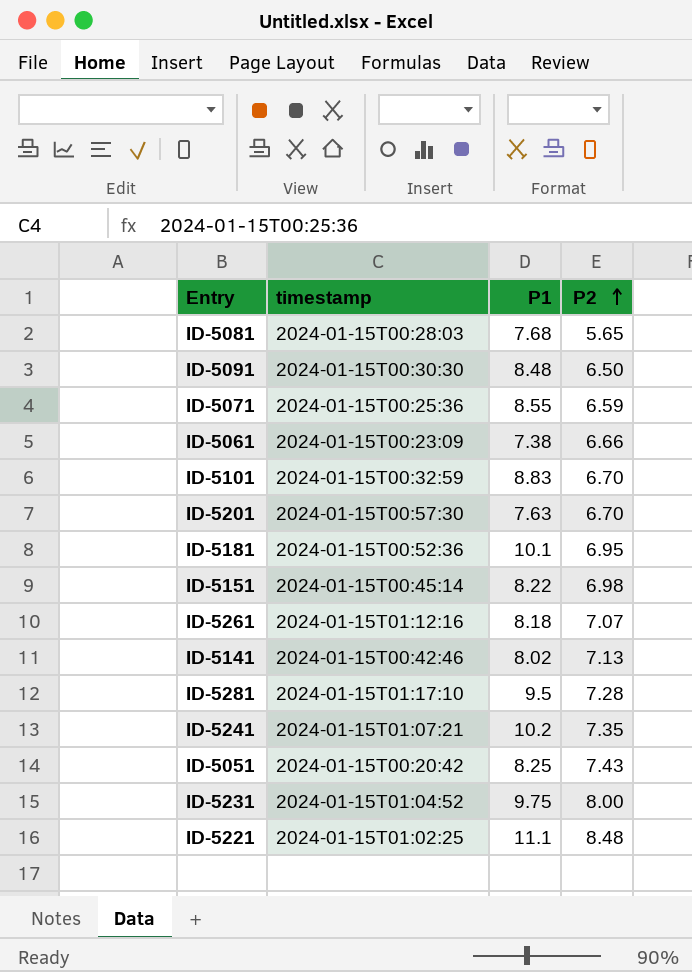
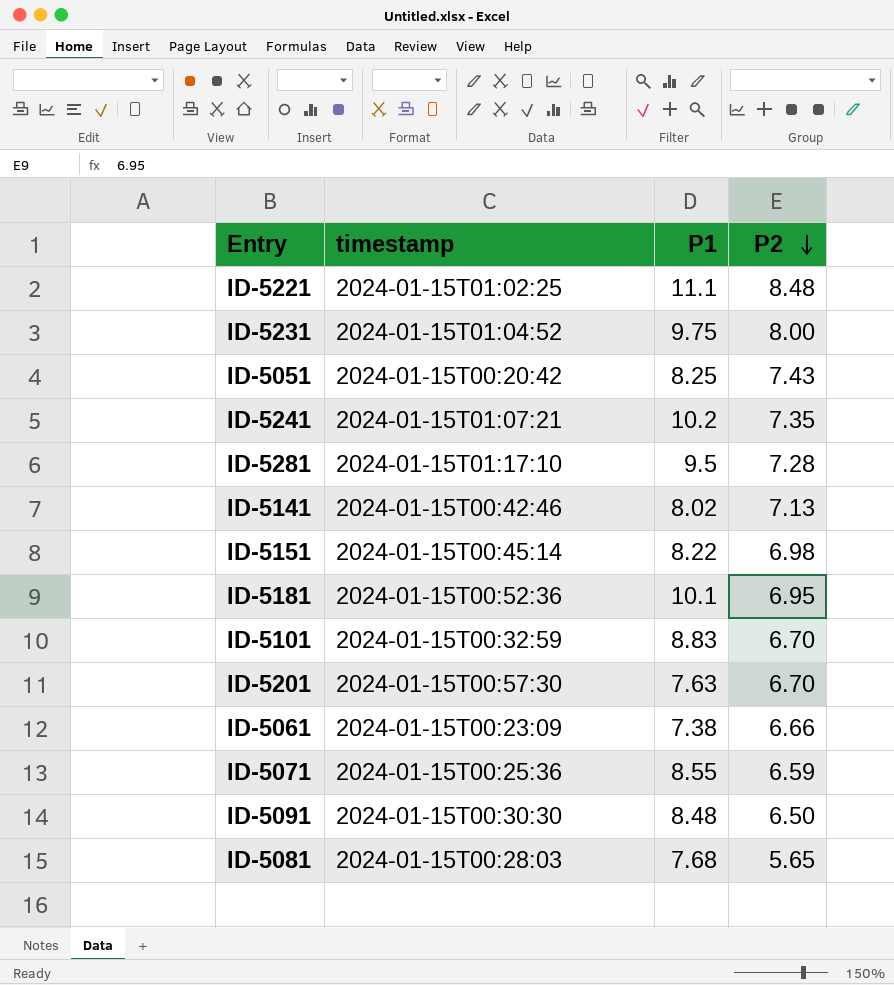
row order: P2 ascending -> P2 descending
row ID-5261: 2024-01-15T01:12:16 | 8.18 | 7.07 -> none

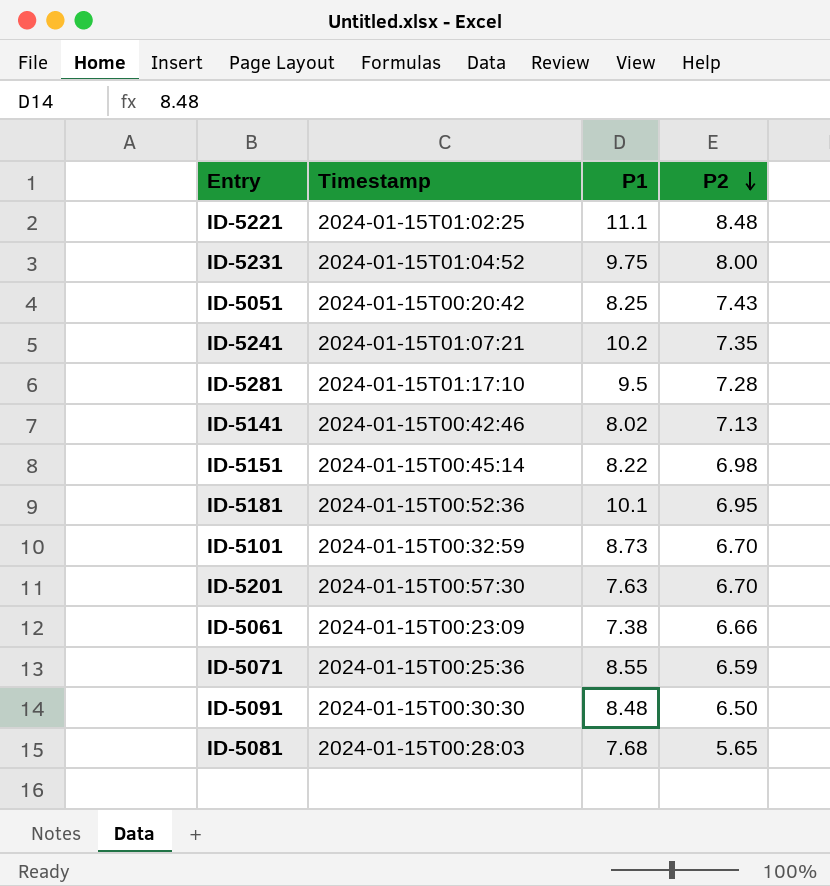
column name: timestamp -> Timestamp
ID-5101 | P1: 8.83 -> 8.73

